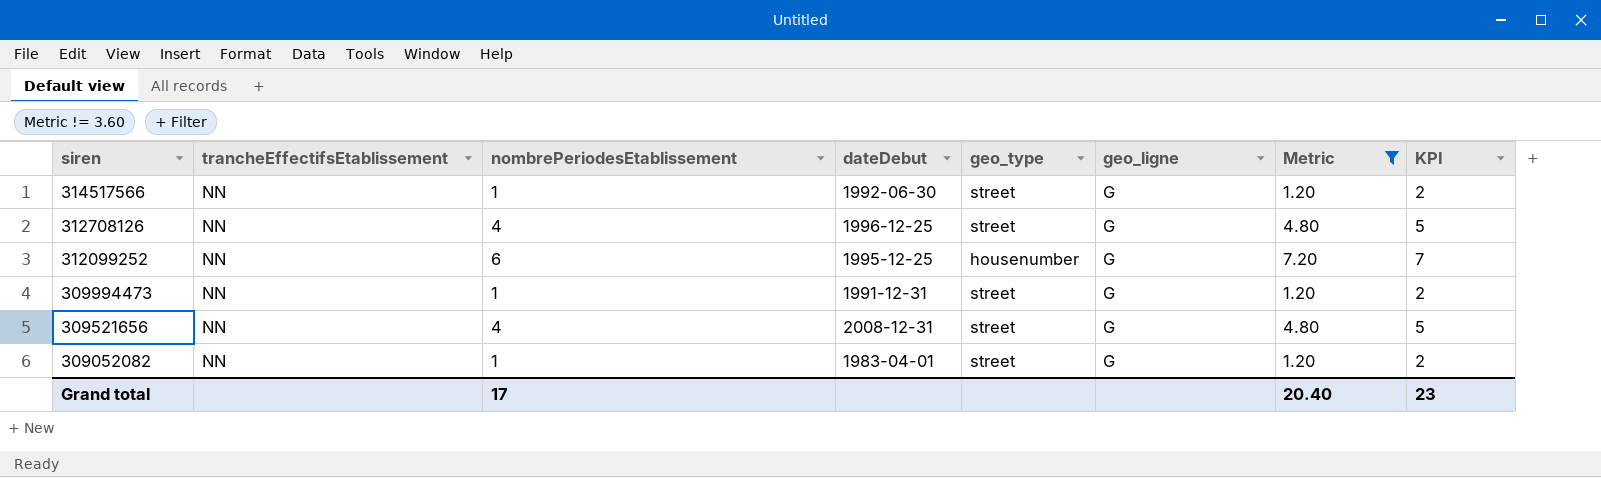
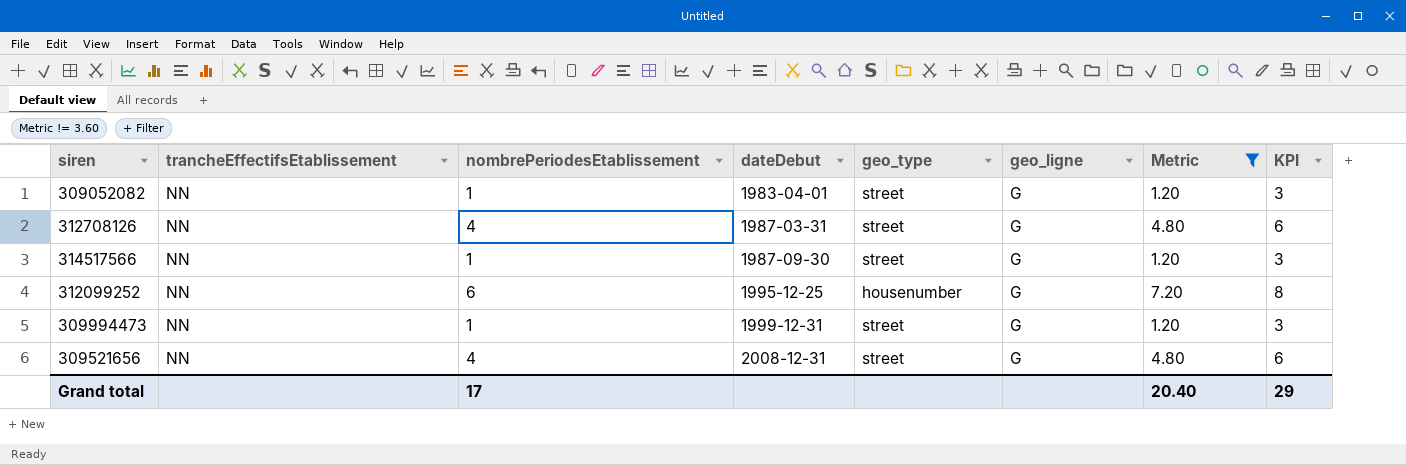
row order: siren descending -> dateDebut ascending
column KPI | formula: [nombrePeriodesEtablissement] + 1 -> [nombrePeriodesEtablissement] + 2
312708126 | dateDebut: 1996-12-25 -> 1987-03-31
314517566 | dateDebut: 1992-06-30 -> 1987-09-30
309994473 | dateDebut: 1991-12-31 -> 1999-12-31
Grand total | KPI: 23 -> 29

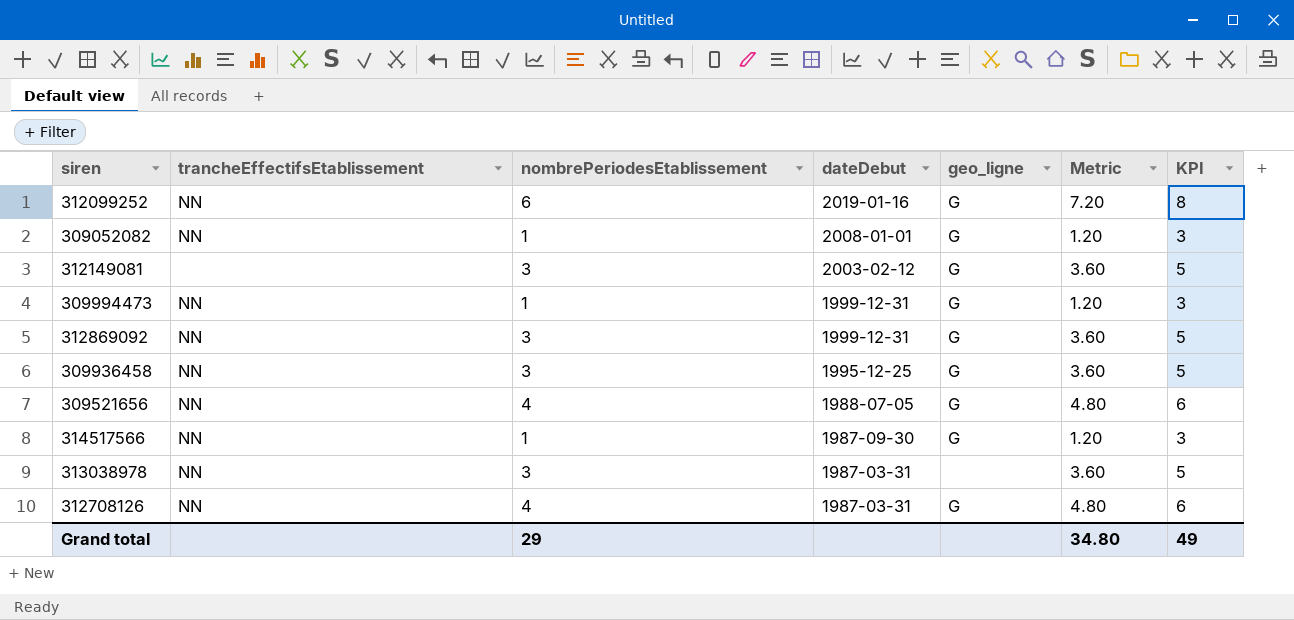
filter: Metric != 3.60 -> none
row order: dateDebut ascending -> dateDebut descending
column geo_type | position: 5 -> none
312099252 | dateDebut: 1995-12-25 -> 2019-01-16
309052082 | dateDebut: 1983-04-01 -> 2008-01-01
309521656 | dateDebut: 2008-12-31 -> 1988-07-05
Grand total | nombrePeriodesEtablissement: 17 -> 29
Grand total | Metric: 20.40 -> 34.80
Grand total | KPI: 29 -> 49

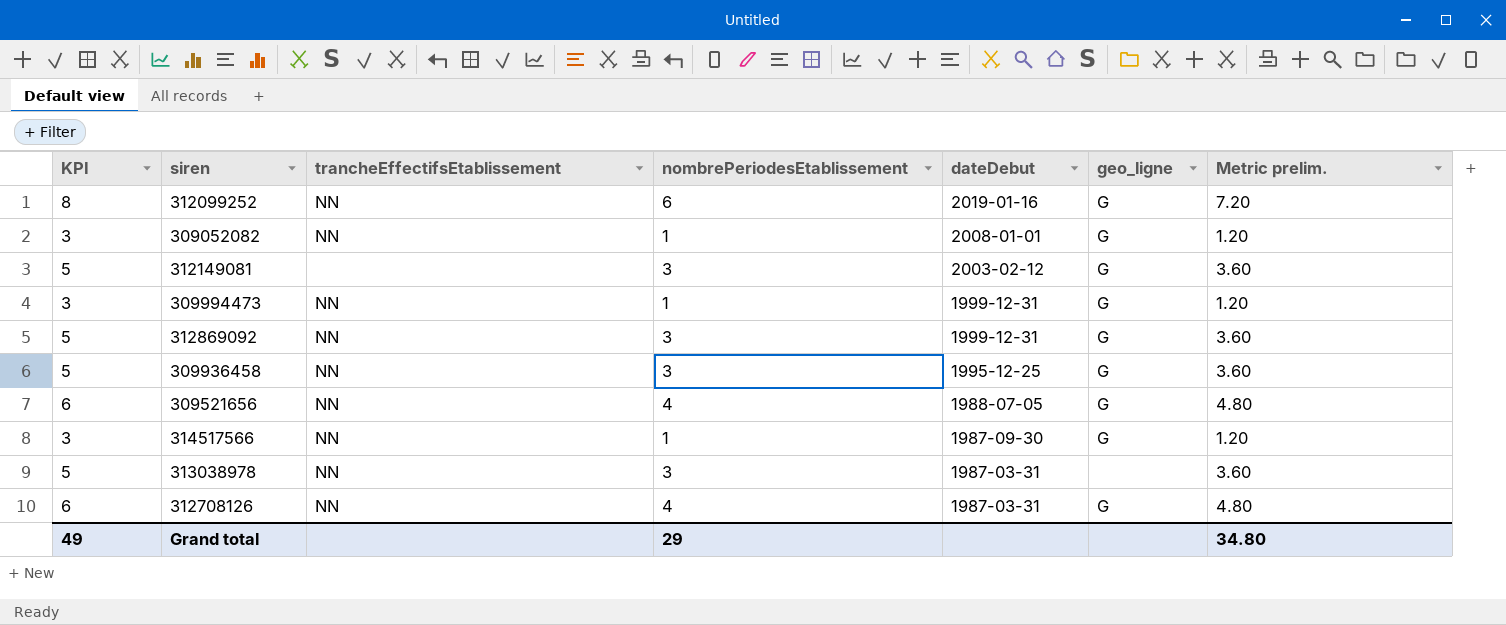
column KPI | position: 7 -> 1
column name: Metric -> Metric prelim.

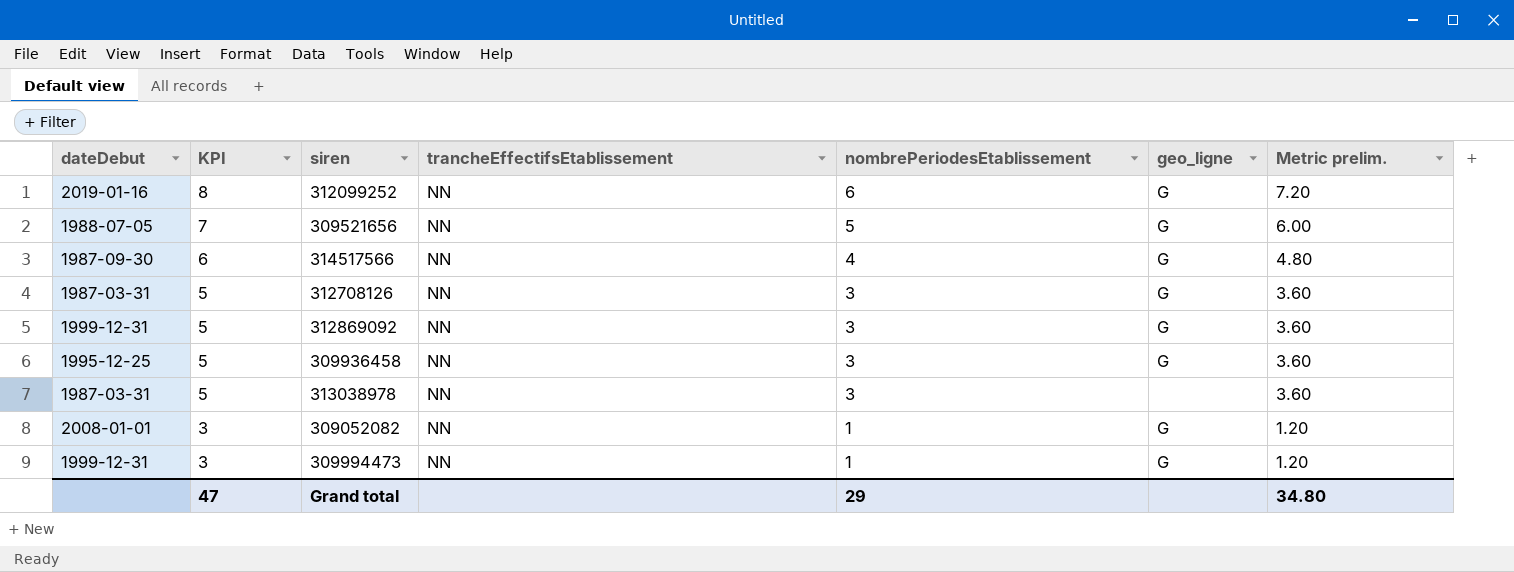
row order: dateDebut descending -> KPI descending
column dateDebut | position: 5 -> 1
row 312149081: 5 | none | 3 | 2003-02-12 | G | 3.60 -> none
309521656 | KPI: 6 -> 7
309521656 | nombrePeriodesEtablissement: 4 -> 5
309521656 | Metric prelim.: 4.80 -> 6.00
314517566 | KPI: 3 -> 6
314517566 | nombrePeriodesEtablissement: 1 -> 4
314517566 | Metric prelim.: 1.20 -> 4.80
312708126 | KPI: 6 -> 5
312708126 | nombrePeriodesEtablissement: 4 -> 3
312708126 | Metric prelim.: 4.80 -> 3.60
Grand total | KPI: 49 -> 47

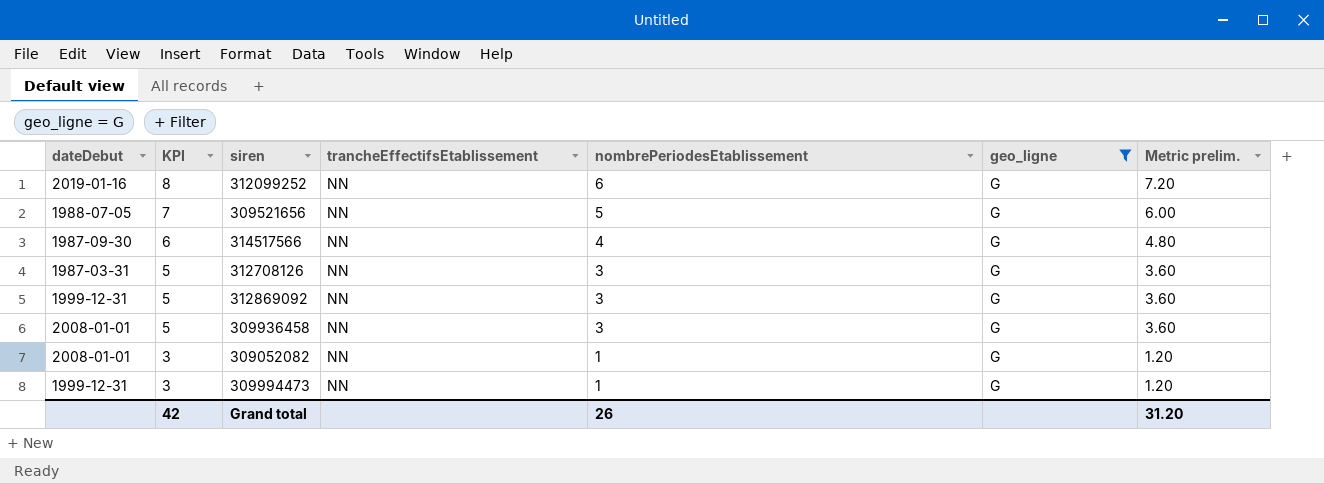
filter: none -> geo_ligne = G
309936458 | dateDebut: 1995-12-25 -> 2008-01-01
Grand total | KPI: 47 -> 42
Grand total | nombrePeriodesEtablissement: 29 -> 26
Grand total | Metric prelim.: 34.80 -> 31.20

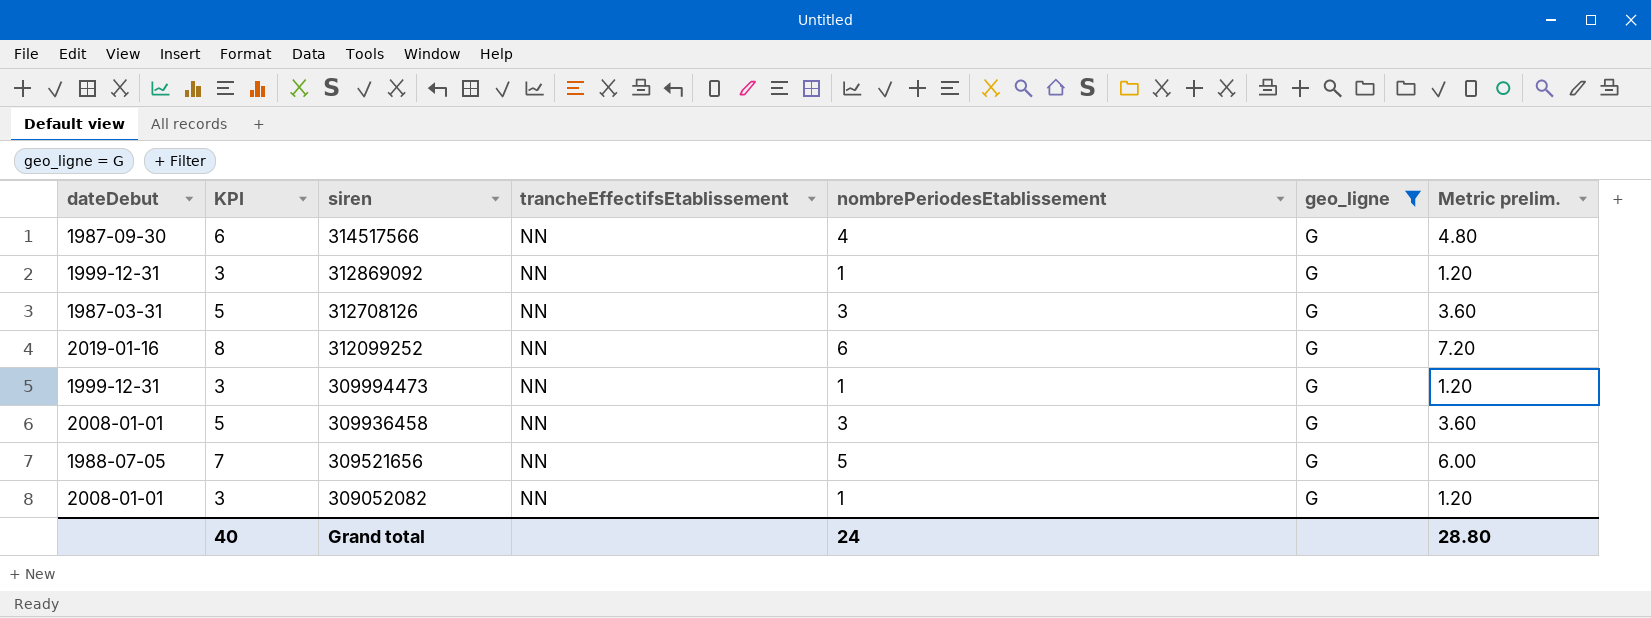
row order: KPI descending -> siren descending
312869092 | KPI: 5 -> 3
312869092 | nombrePeriodesEtablissement: 3 -> 1
312869092 | Metric prelim.: 3.60 -> 1.20
Grand total | KPI: 42 -> 40
Grand total | nombrePeriodesEtablissement: 26 -> 24
Grand total | Metric prelim.: 31.20 -> 28.80

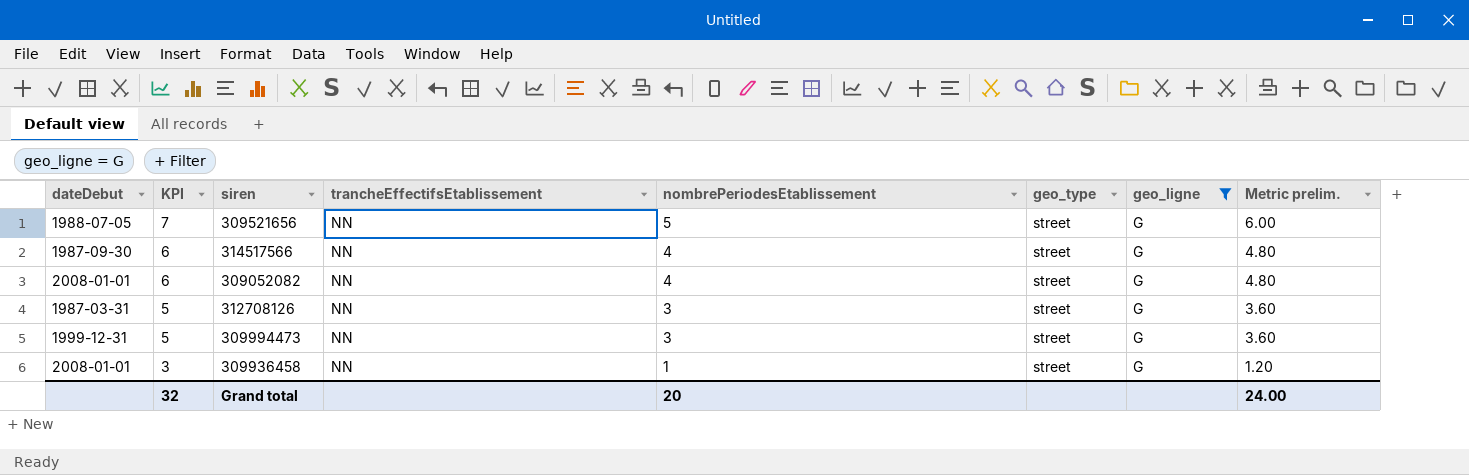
row order: siren descending -> KPI descending
column geo_type | position: none -> 6
row 312869092: 1999-12-31 | 3 | NN | 1 | G | 1.20 -> none
row 312099252: 2019-01-16 | 8 | NN | 6 | G | 7.20 -> none
309052082 | KPI: 3 -> 6
309052082 | nombrePeriodesEtablissement: 1 -> 4
309052082 | Metric prelim.: 1.20 -> 4.80
309994473 | KPI: 3 -> 5
309994473 | nombrePeriodesEtablissement: 1 -> 3
309994473 | Metric prelim.: 1.20 -> 3.60
309936458 | KPI: 5 -> 3
309936458 | nombrePeriodesEtablissement: 3 -> 1
309936458 | Metric prelim.: 3.60 -> 1.20
Grand total | KPI: 40 -> 32
Grand total | nombrePeriodesEtablissement: 24 -> 20
Grand total | Metric prelim.: 28.80 -> 24.00

